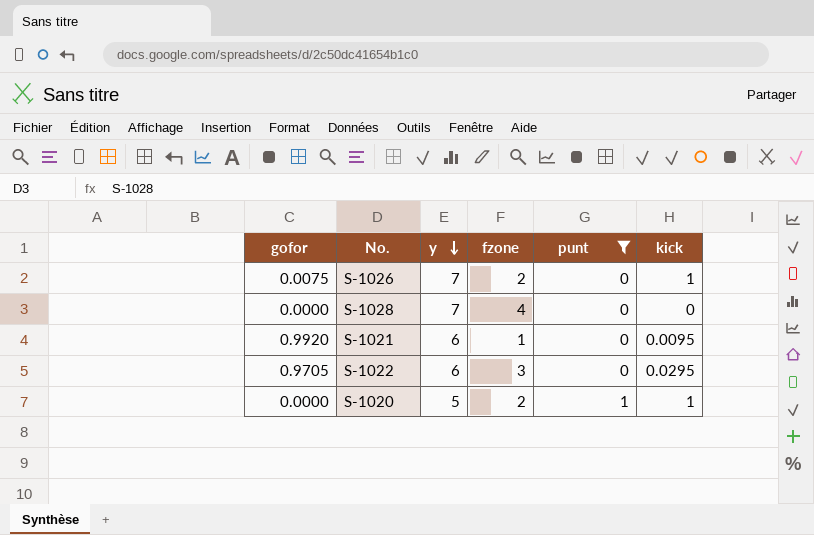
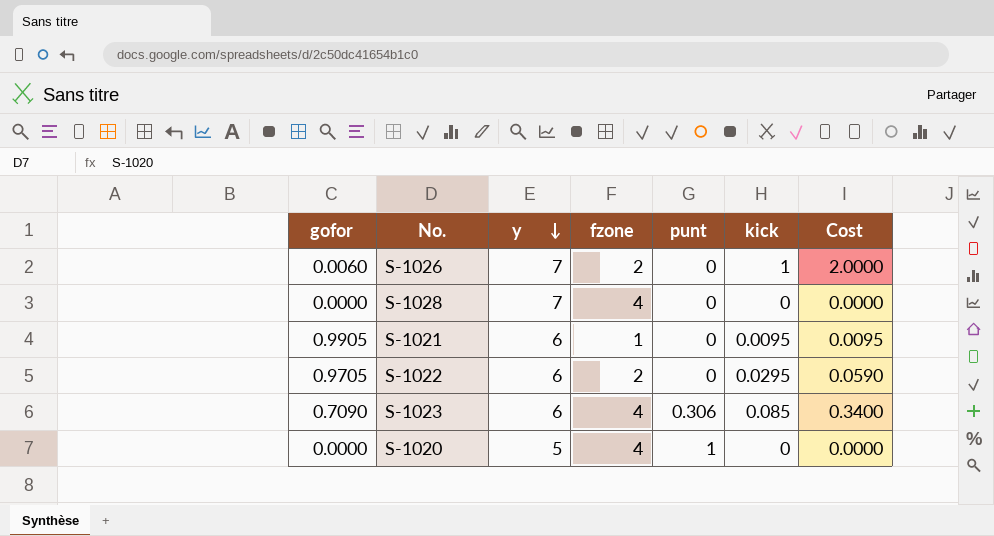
filter: punt != 0.306 -> none
column Cost | formula: none -> [fzone] * [kick]
S-1026 | gofor: 0.0075 -> 0.0060
S-1021 | gofor: 0.9920 -> 0.9905
S-1022 | fzone: 3 -> 2
S-1020 | fzone: 2 -> 4
S-1020 | kick: 1 -> 0

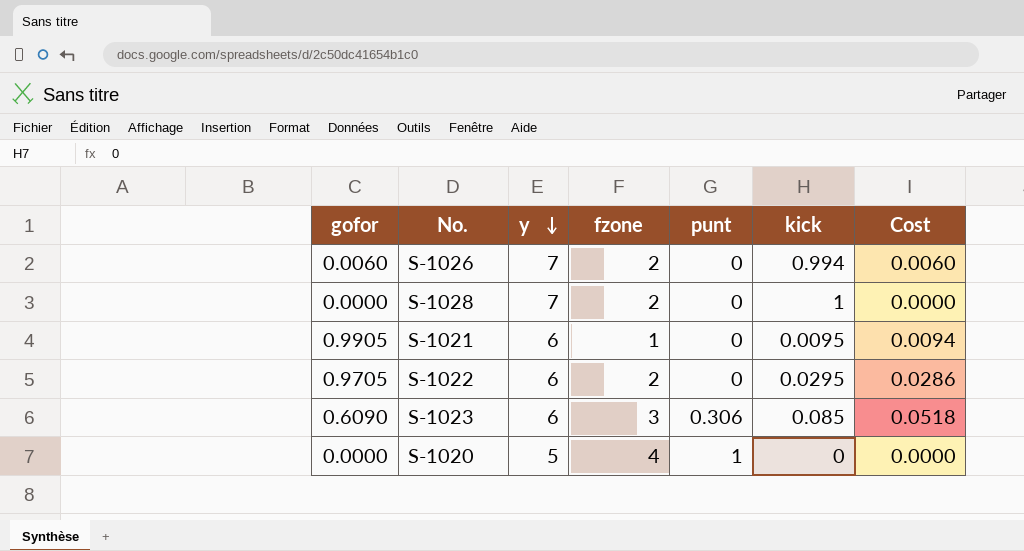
column Cost | formula: [fzone] * [kick] -> [gofor] * [kick]
S-1026 | kick: 1 -> 0.994
S-1028 | fzone: 4 -> 2
S-1028 | kick: 0 -> 1
S-1023 | gofor: 0.7090 -> 0.6090
S-1023 | fzone: 4 -> 3

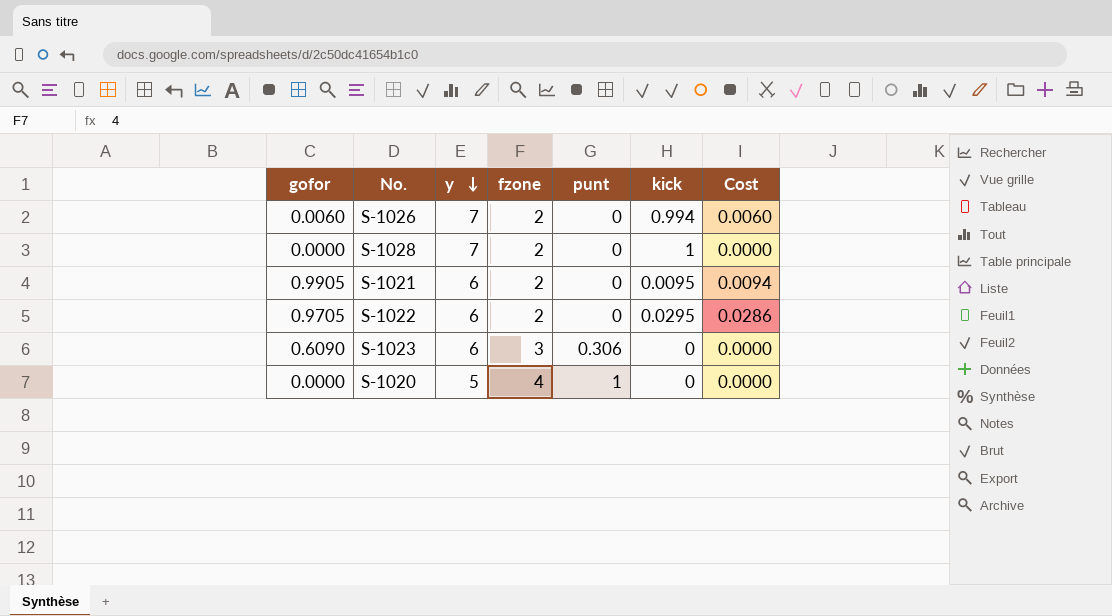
S-1021 | fzone: 1 -> 2
S-1023 | kick: 0.085 -> 0
S-1023 | Cost: 0.0518 -> 0.0000

